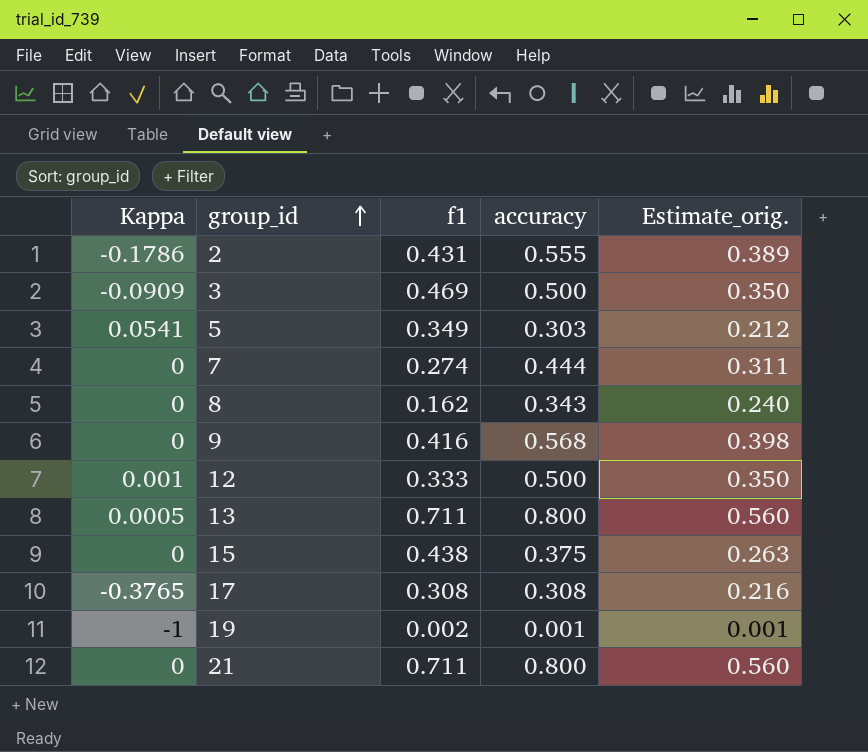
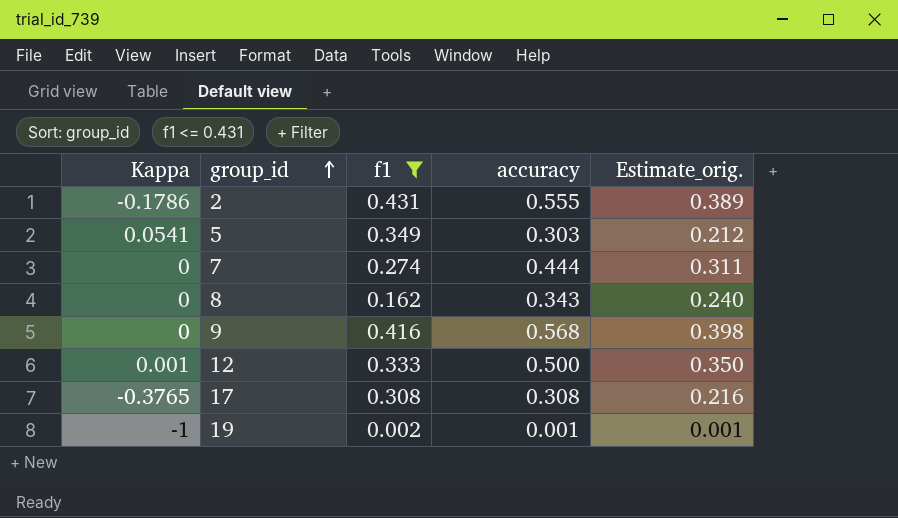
filter: none -> f1 <= 0.431

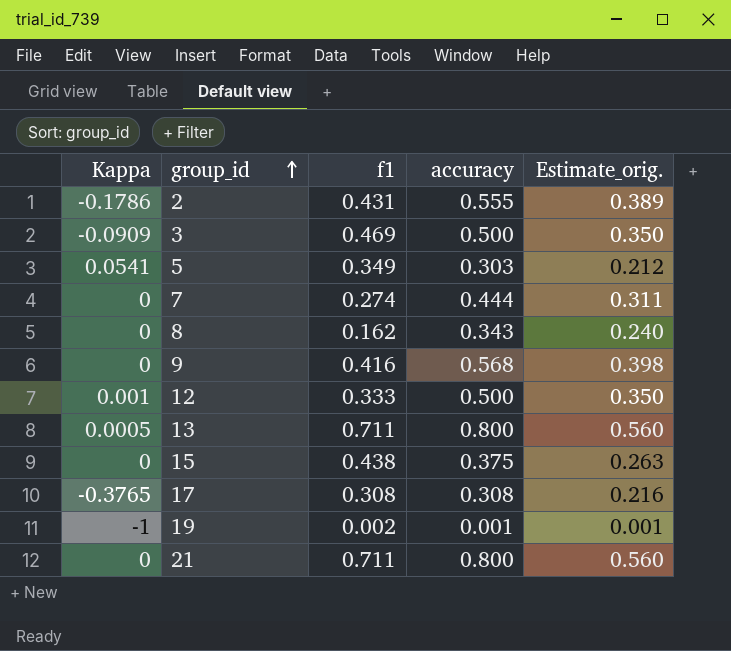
filter: f1 <= 0.431 -> none

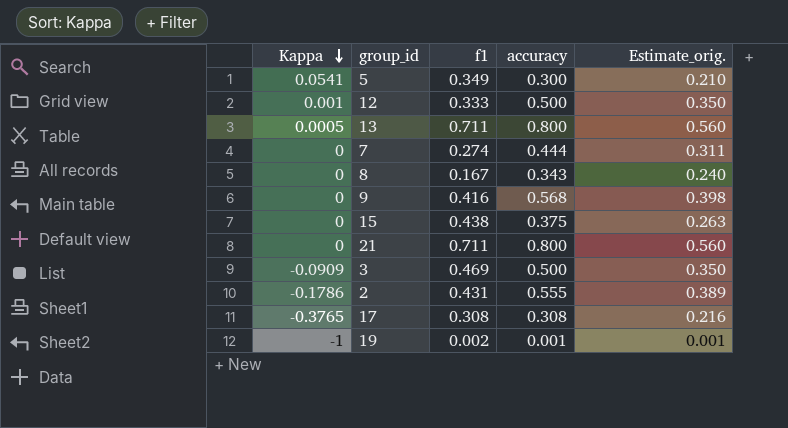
row order: group_id ascending -> Kappa descending
5 | accuracy: 0.303 -> 0.300
5 | Estimate_orig.: 0.212 -> 0.210
8 | f1: 0.162 -> 0.167

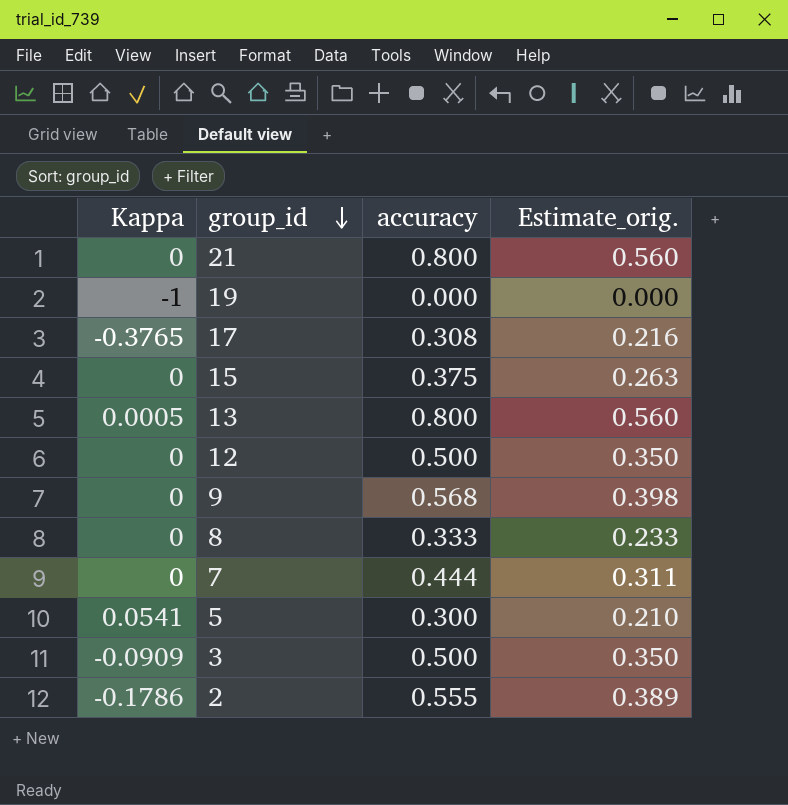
row order: Kappa descending -> group_id descending
column f1 | position: 3 -> none
19 | accuracy: 0.001 -> 0.000
19 | Estimate_orig.: 0.001 -> 0.000
12 | Kappa: 0.001 -> 0
8 | accuracy: 0.343 -> 0.333
8 | Estimate_orig.: 0.240 -> 0.233

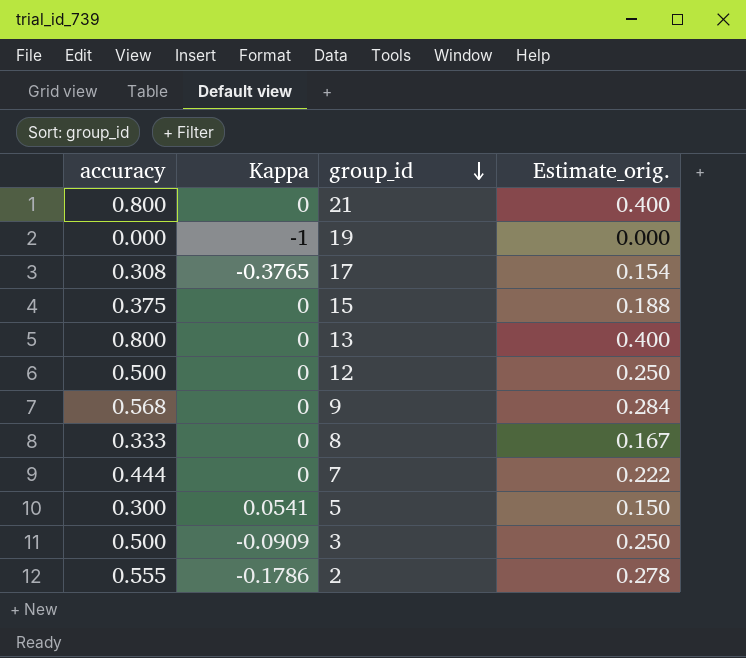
column accuracy | position: 3 -> 1
column Estimate_orig. | formula: [accuracy] * 0.7 -> [accuracy] * 0.5
13 | Kappa: 0.0005 -> 0

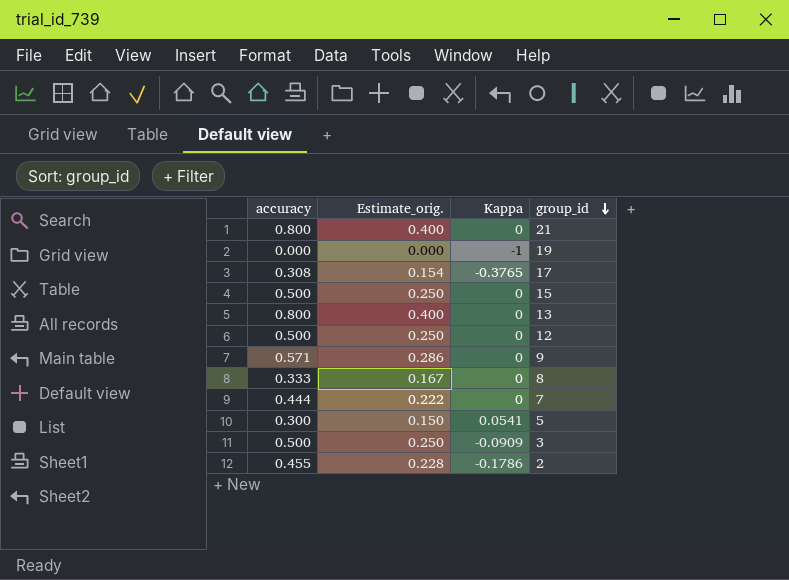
column Estimate_orig. | position: 4 -> 2
15 | accuracy: 0.375 -> 0.500
15 | Estimate_orig.: 0.188 -> 0.250
9 | accuracy: 0.568 -> 0.571
9 | Estimate_orig.: 0.284 -> 0.286
2 | accuracy: 0.555 -> 0.455
2 | Estimate_orig.: 0.278 -> 0.228

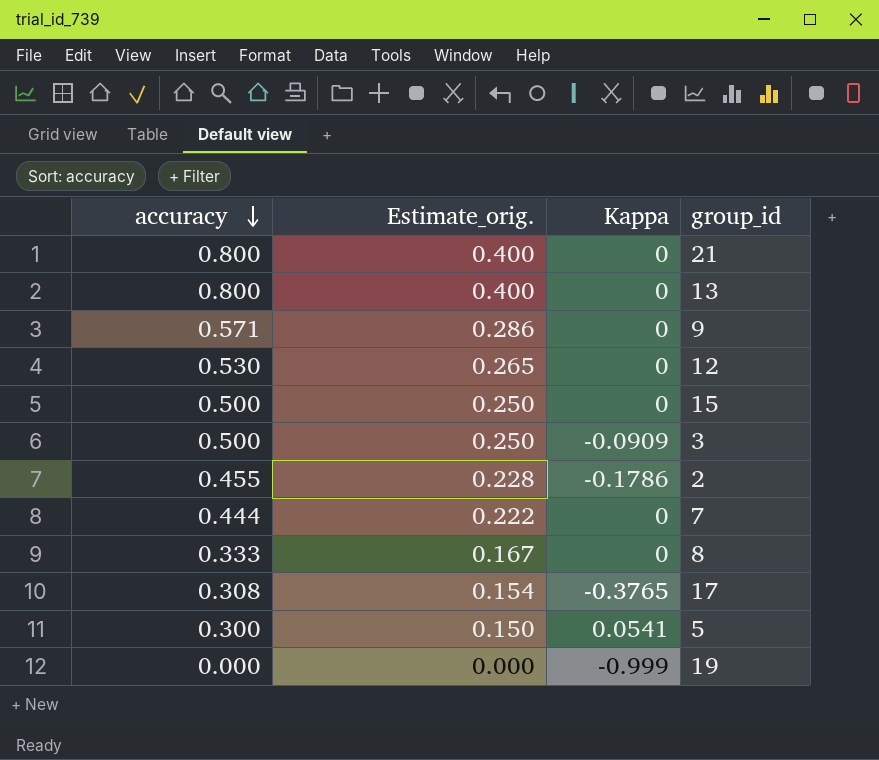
row order: group_id descending -> accuracy descending
12 | accuracy: 0.500 -> 0.530
12 | Estimate_orig.: 0.250 -> 0.265
19 | Kappa: -1 -> -0.999

